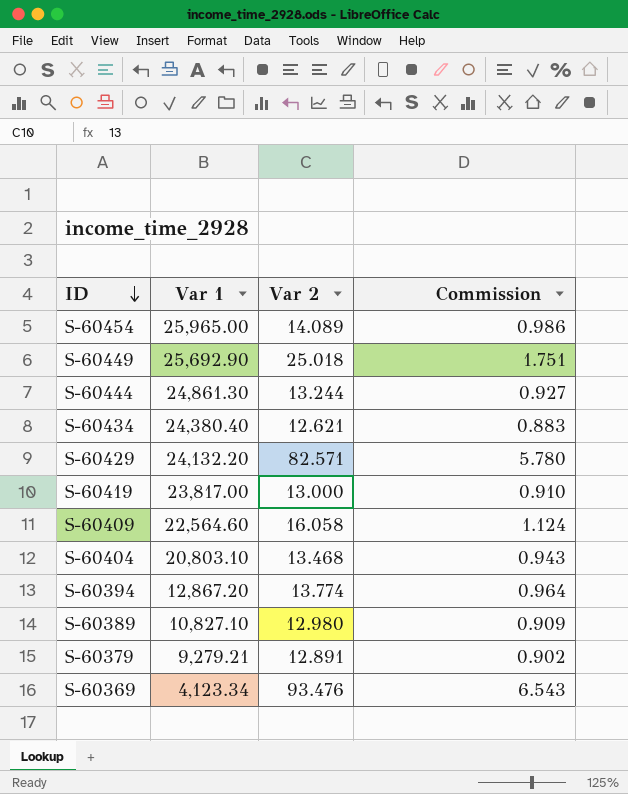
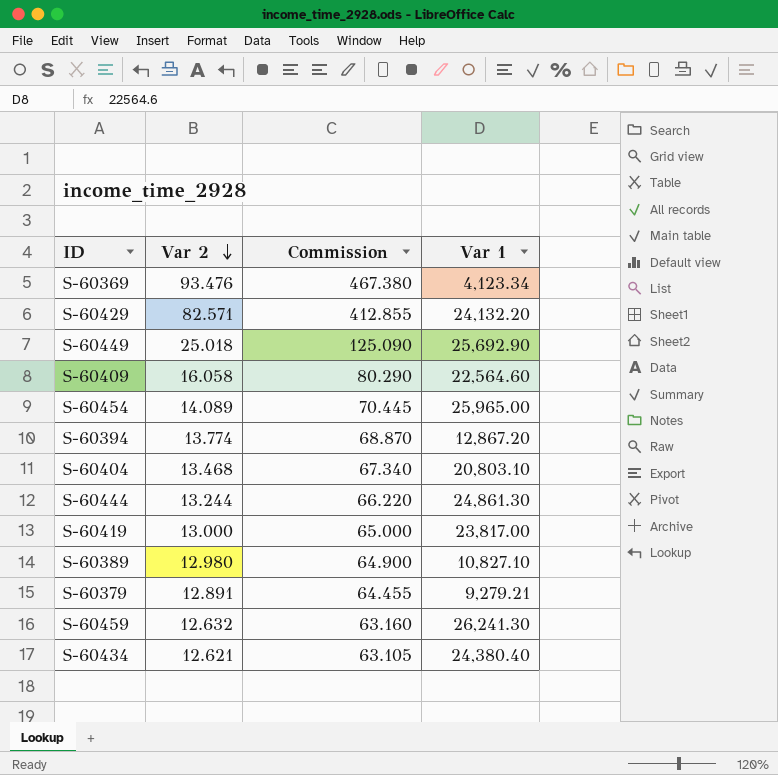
row order: ID descending -> Var 2 descending
column Commission | formula: [Var 2] * 0.07 -> [Var 2] * 5
column Var 1 | position: 2 -> 4
row S-60459: none -> 12.632 | 63.160 | 26,241.30

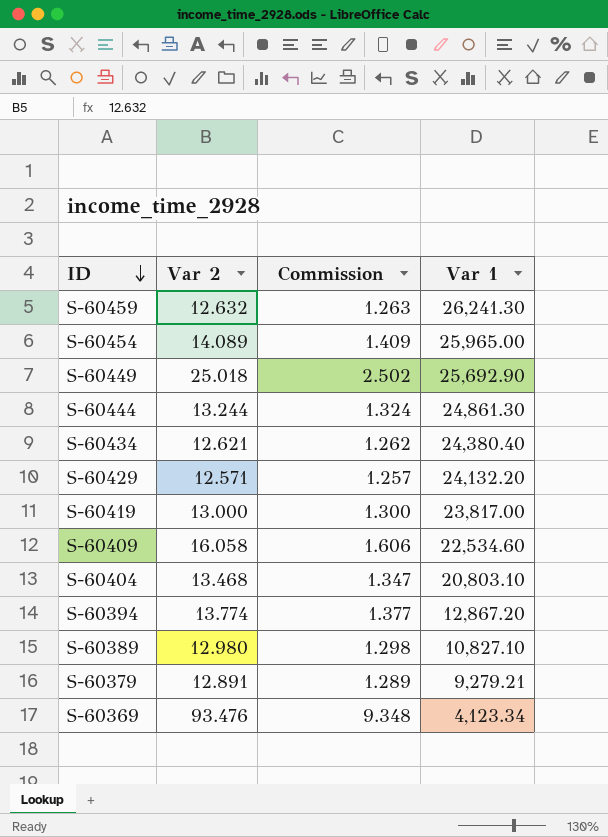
row order: Var 2 descending -> ID descending
column Commission | formula: [Var 2] * 5 -> [Var 2] * 0.1
S-60429 | Var 2: 82.571 -> 12.571
S-60409 | Var 1: 22,564.60 -> 22,534.60

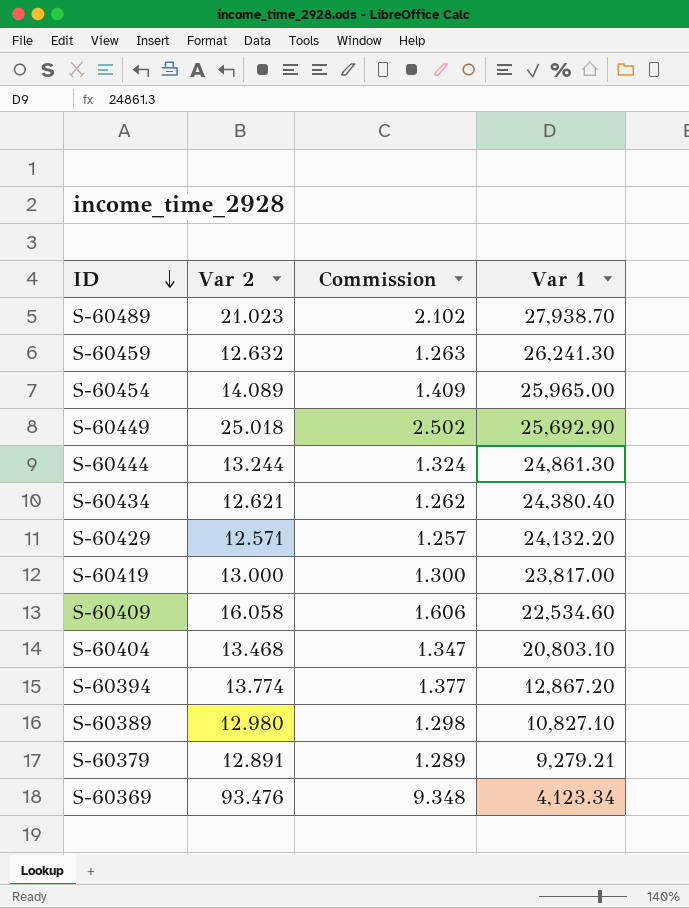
row S-60489: none -> 21.023 | 2.102 | 27,938.70

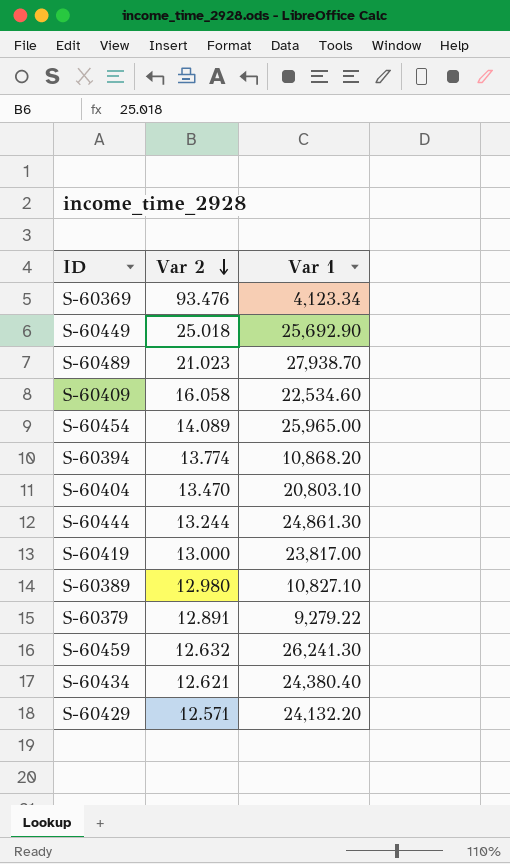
row order: ID descending -> Var 2 descending
column Commission | formula: [Var 2] * 0.1 -> none
S-60394 | Var 1: 12,867.20 -> 10,868.20
S-60404 | Var 2: 13.468 -> 13.470
S-60379 | Var 1: 9,279.21 -> 9,279.22

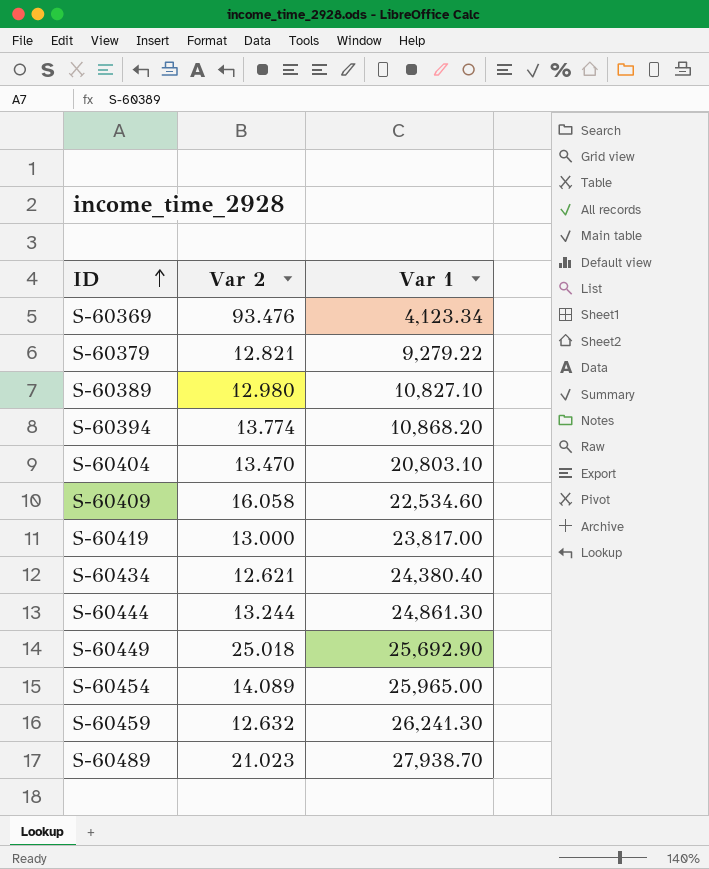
row order: Var 2 descending -> ID ascending
row S-60429: 12.571 | 24,132.20 -> none
S-60379 | Var 2: 12.891 -> 12.821

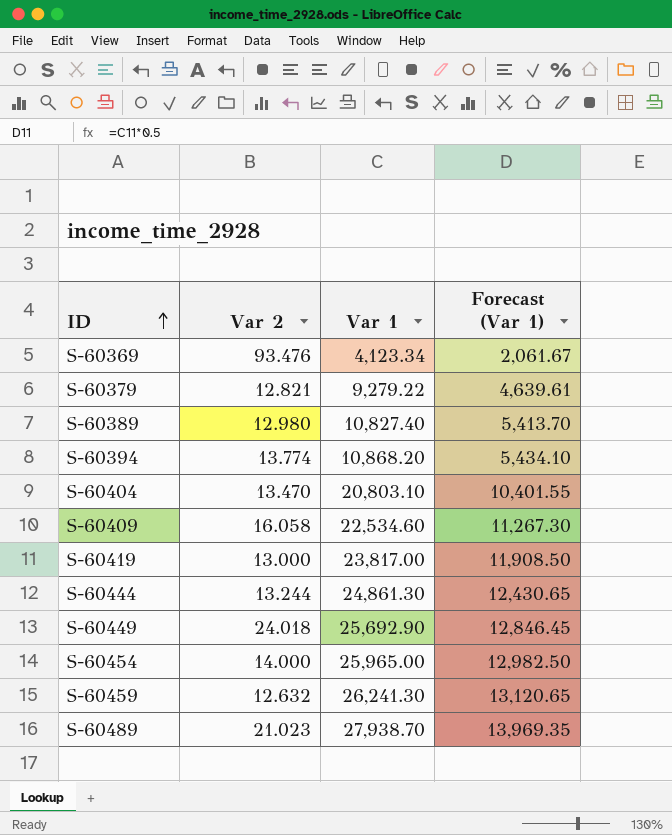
column Forecast (Var 1) | formula: none -> [Var 1] * 0.5
row S-60434: 12.621 | 24,380.40 -> none
S-60389 | Var 1: 10,827.10 -> 10,827.40
S-60449 | Var 2: 25.018 -> 24.018
S-60454 | Var 2: 14.089 -> 14.000

